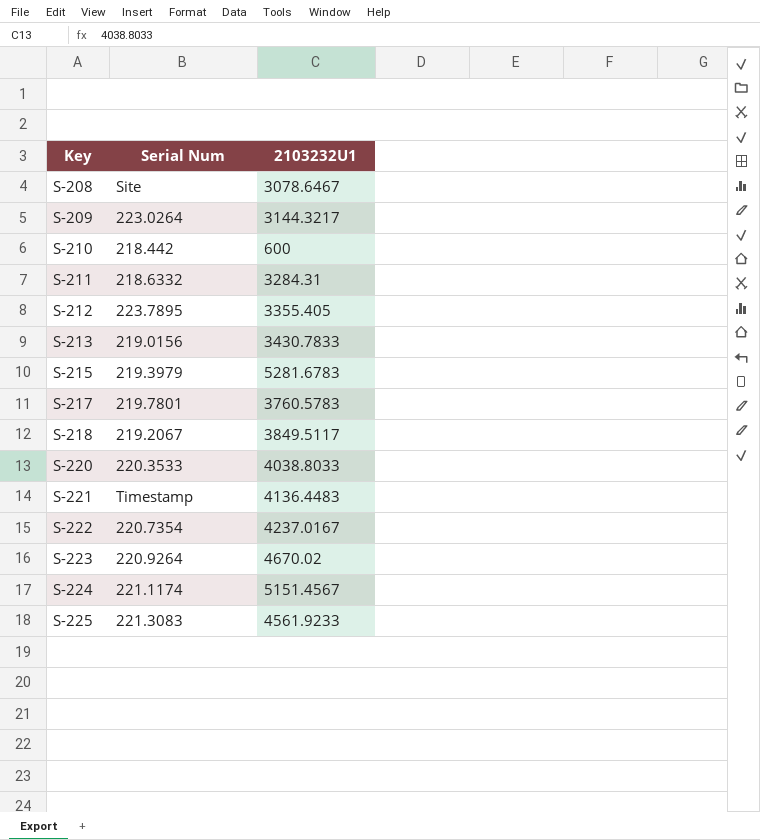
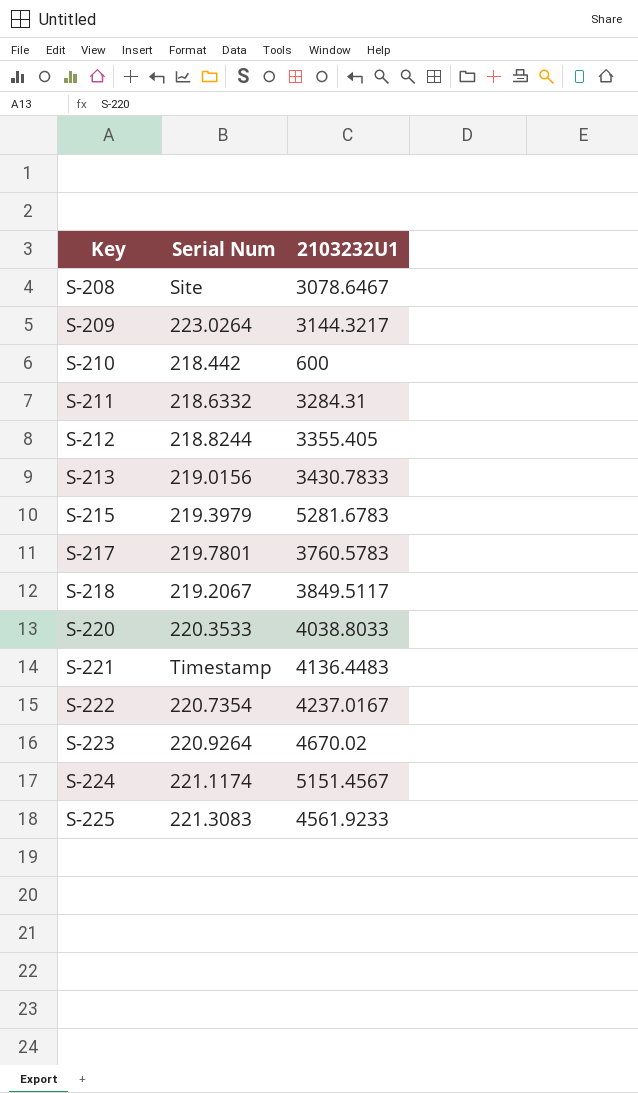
S-212 | Serial Num: 223.7895 -> 218.8244

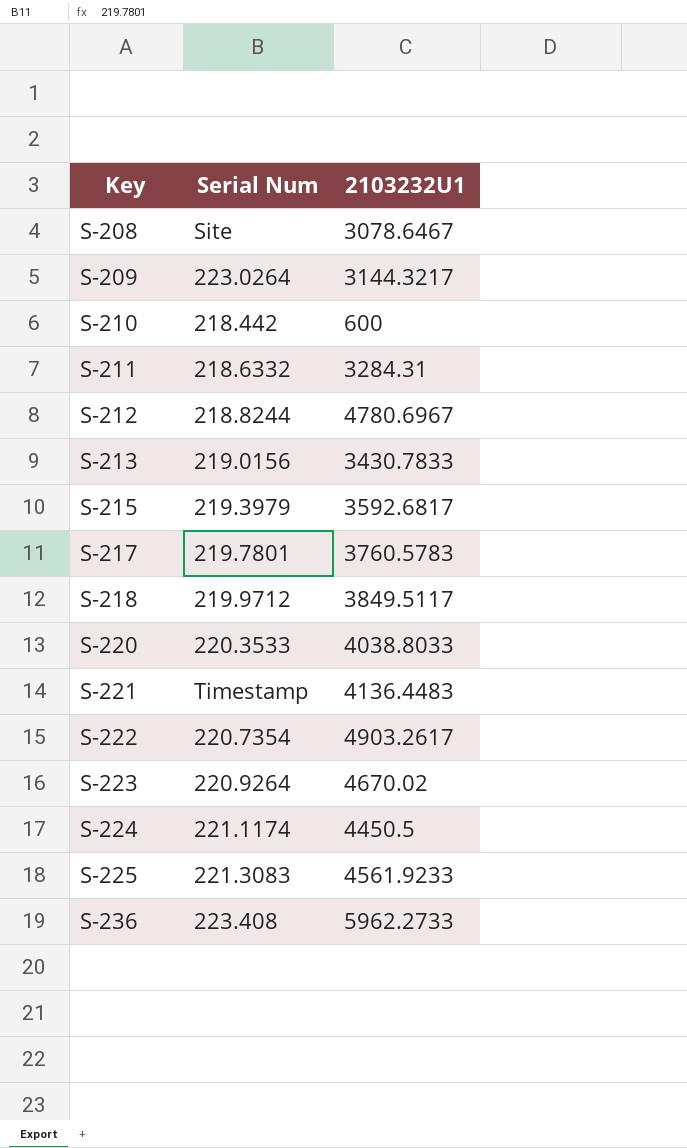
S-212 | 2103232U1: 3355.405 -> 4780.6967
S-215 | 2103232U1: 5281.6783 -> 3592.6817
S-218 | Serial Num: 219.2067 -> 219.9712
S-222 | 2103232U1: 4237.0167 -> 4903.2617
S-224 | 2103232U1: 5151.4567 -> 4450.5
row S-236: none -> 223.408 | 5962.2733

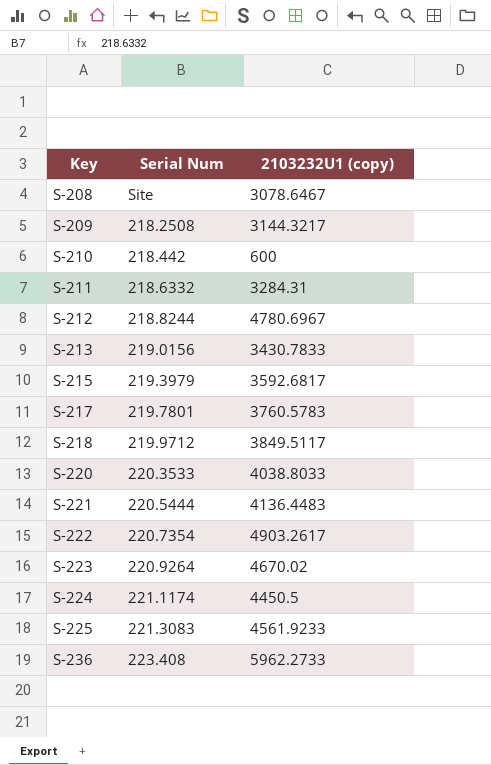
column name: 2103232U1 -> 2103232U1 (copy)
S-209 | Serial Num: 223.0264 -> 218.2508
S-221 | Serial Num: Timestamp -> 220.5444

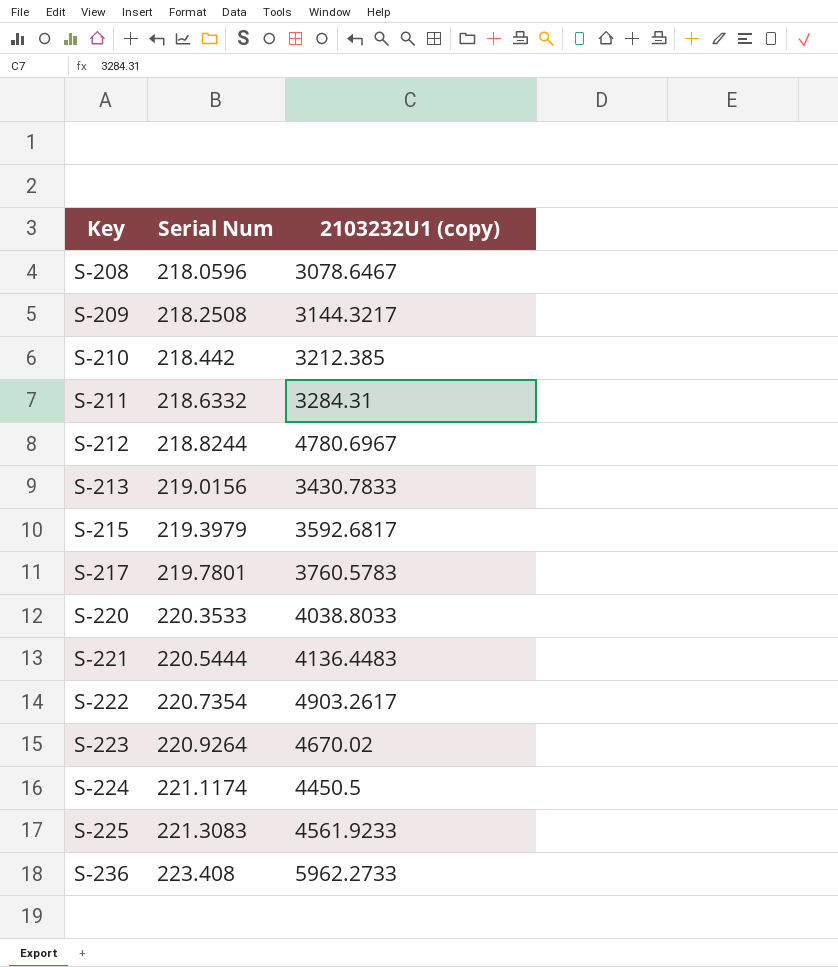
row S-218: 219.9712 | 3849.5117 -> none
S-208 | Serial Num: Site -> 218.0596
S-210 | 2103232U1 (copy): 600 -> 3212.385

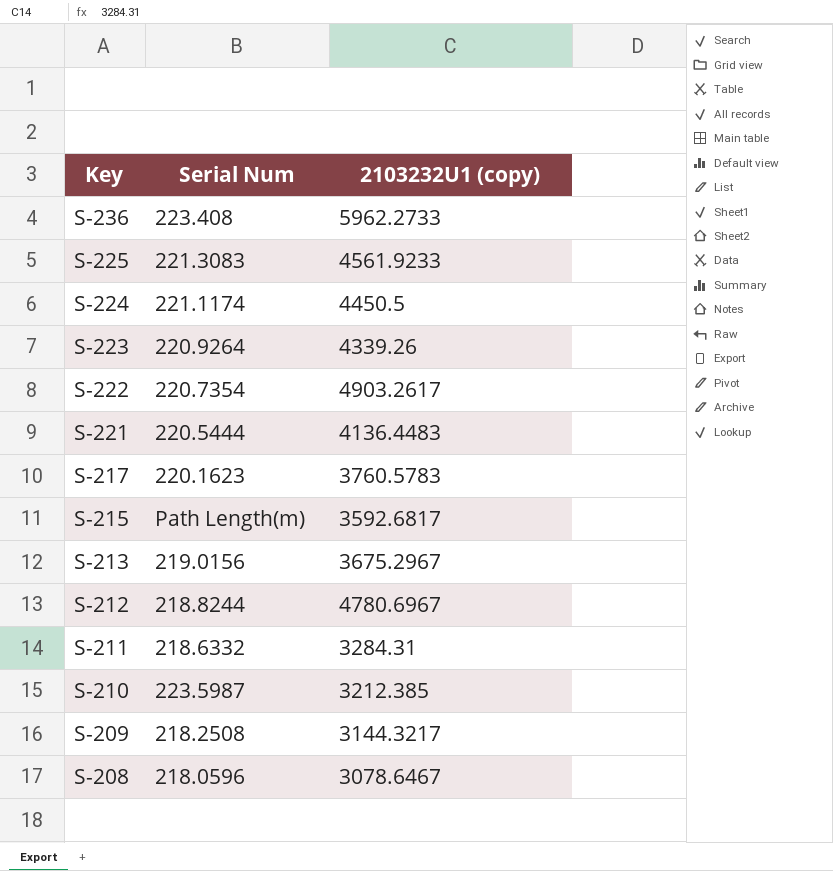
row order: Key ascending -> Key descending
row S-220: 220.3533 | 4038.8033 -> none
S-223 | 2103232U1 (copy): 4670.02 -> 4339.26
S-217 | Serial Num: 219.7801 -> 220.1623
S-215 | Serial Num: 219.3979 -> Path Length(m)
S-213 | 2103232U1 (copy): 3430.7833 -> 3675.2967
S-210 | Serial Num: 218.442 -> 223.5987

